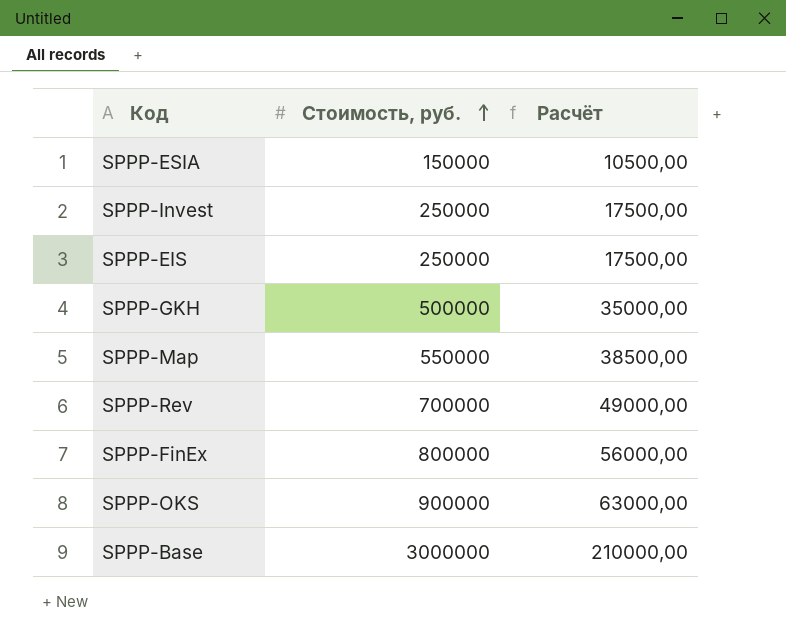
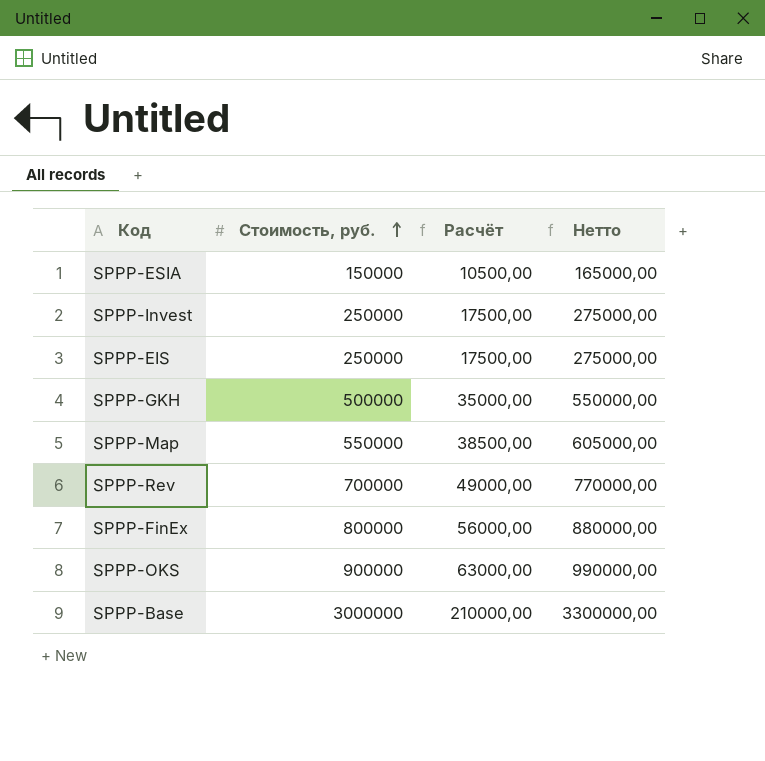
column Нетто | formula: none -> [Стоимость, руб.] * 1,1

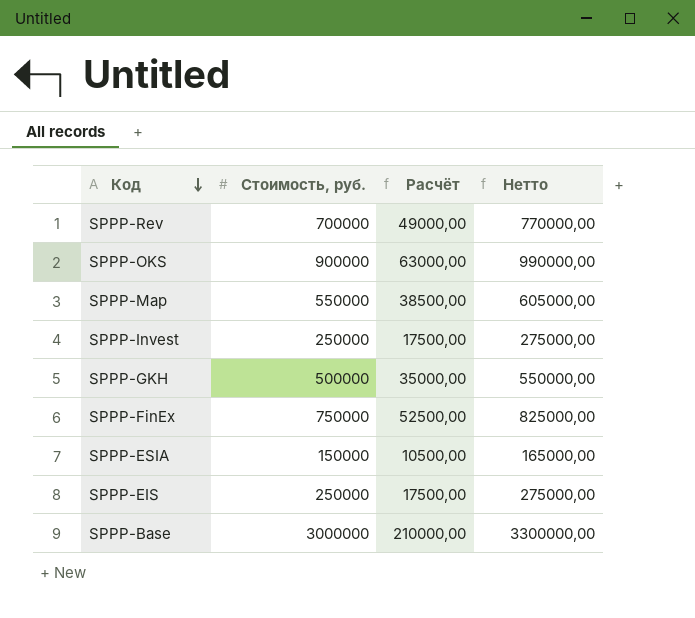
row order: Стоимость, руб. ascending -> Код descending
SPPP-FinEx | Стоимость, руб.: 800000 -> 750000
SPPP-FinEx | Расчёт: 56000,00 -> 52500,00
SPPP-FinEx | Нетто: 880000,00 -> 825000,00

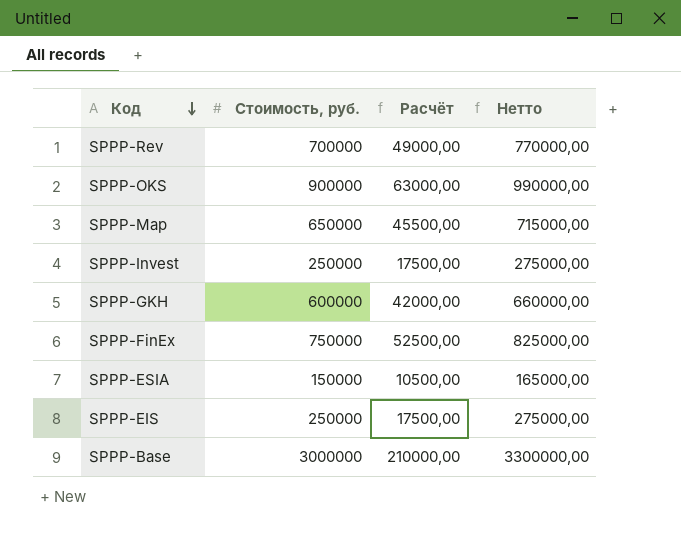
SPPP-Map | Стоимость, руб.: 550000 -> 650000
SPPP-Map | Расчёт: 38500,00 -> 45500,00
SPPP-Map | Нетто: 605000,00 -> 715000,00
SPPP-GKH | Стоимость, руб.: 500000 -> 600000
SPPP-GKH | Расчёт: 35000,00 -> 42000,00
SPPP-GKH | Нетто: 550000,00 -> 660000,00

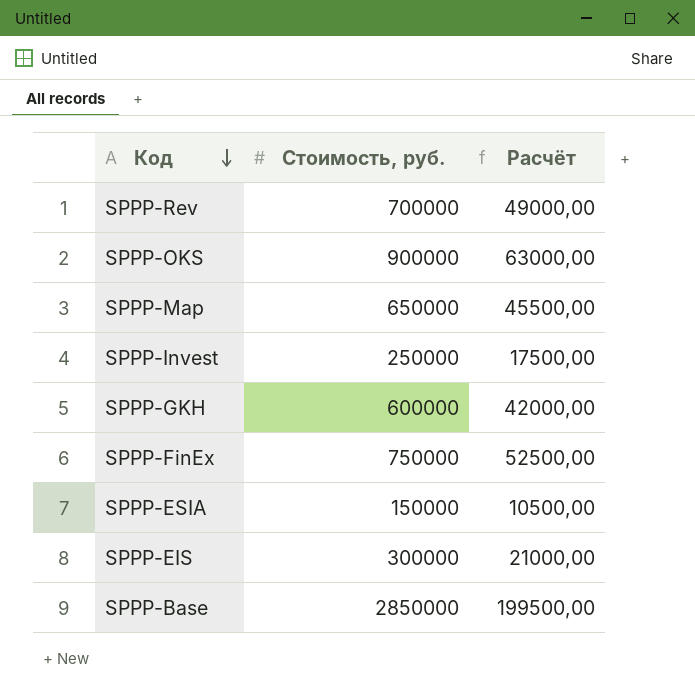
column Нетто | formula: [Стоимость, руб.] * 1,1 -> none
SPPP-EIS | Стоимость, руб.: 250000 -> 300000
SPPP-EIS | Расчёт: 17500,00 -> 21000,00
SPPP-Base | Стоимость, руб.: 3000000 -> 2850000
SPPP-Base | Расчёт: 210000,00 -> 199500,00

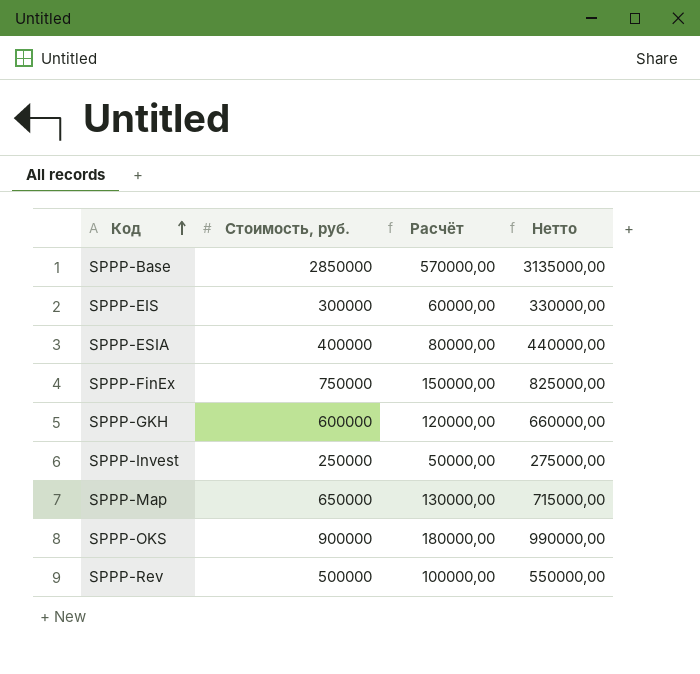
row order: Код descending -> Код ascending
column Расчёт | formula: [Стоимость, руб.] * 0,07 -> [Стоимость, руб.] * 0,2
column Нетто | formula: none -> [Стоимость, руб.] * 1,1
SPPP-ESIA | Стоимость, руб.: 150000 -> 400000
SPPP-Rev | Стоимость, руб.: 700000 -> 500000

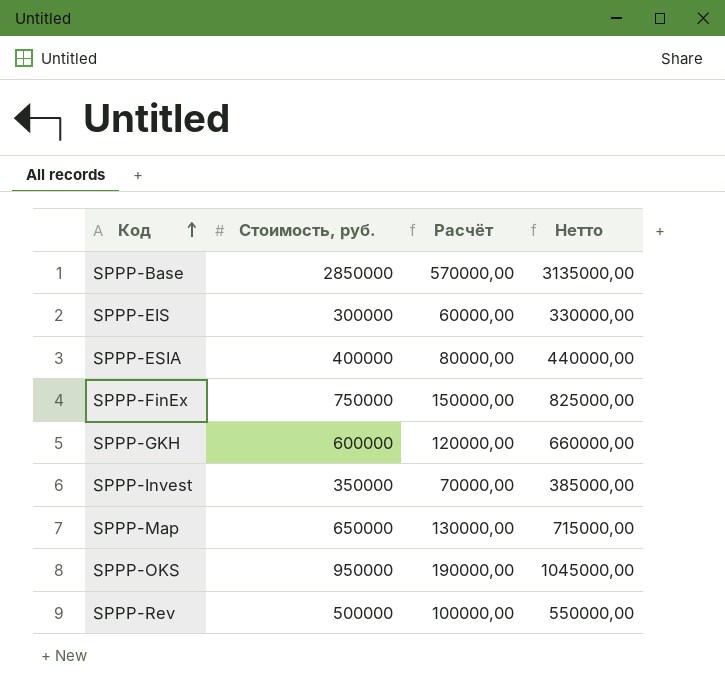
SPPP-Invest | Стоимость, руб.: 250000 -> 350000
SPPP-Invest | Расчёт: 50000,00 -> 70000,00
SPPP-Invest | Нетто: 275000,00 -> 385000,00
SPPP-OKS | Стоимость, руб.: 900000 -> 950000
SPPP-OKS | Расчёт: 180000,00 -> 190000,00
SPPP-OKS | Нетто: 990000,00 -> 1045000,00

